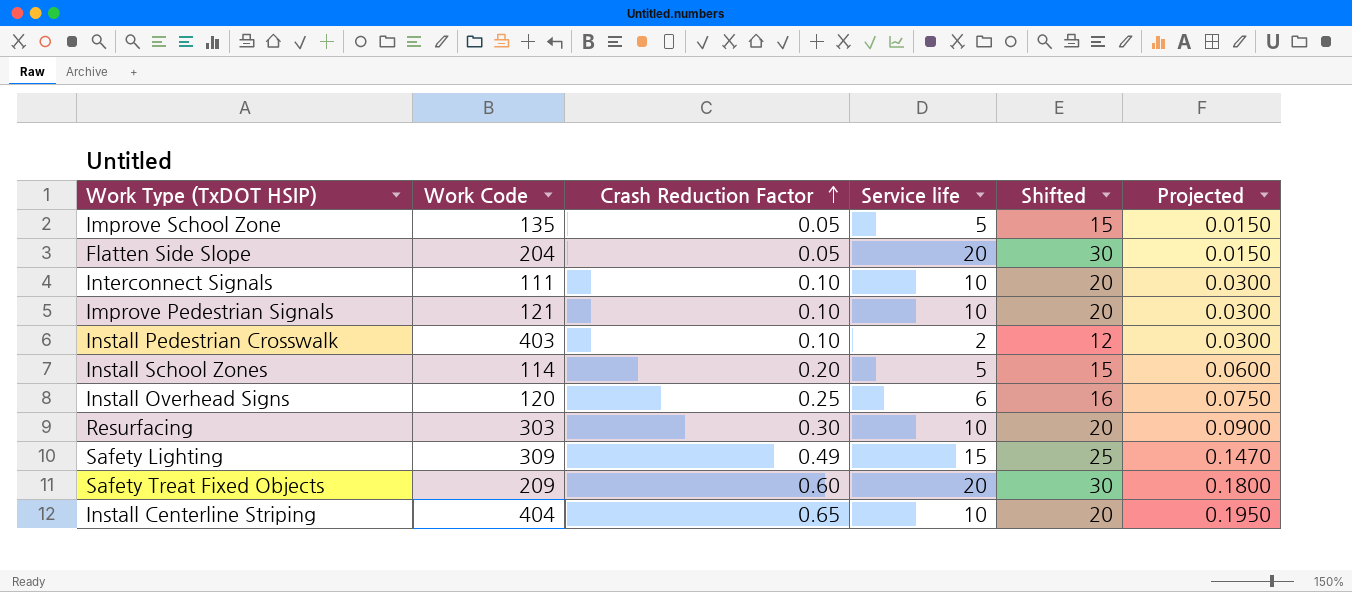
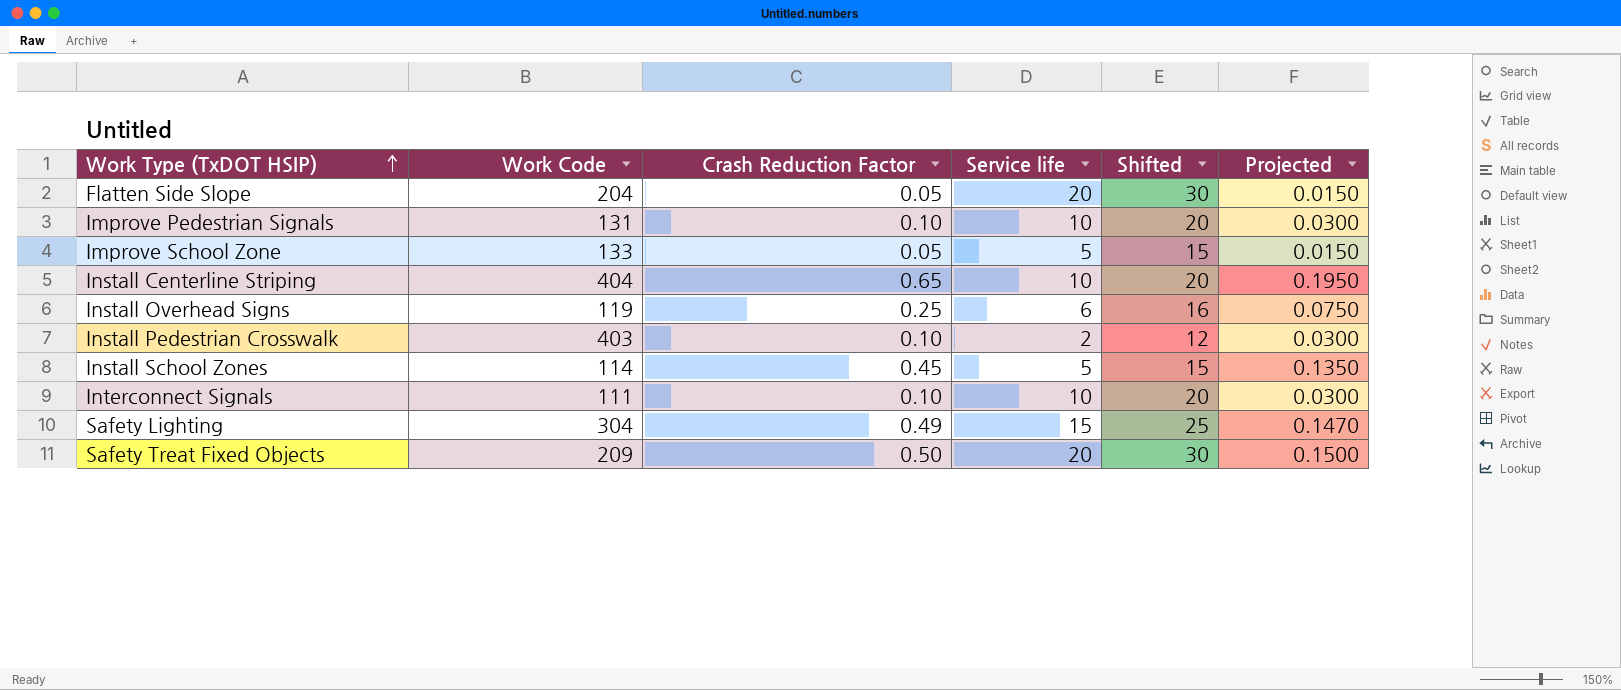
row order: Crash Reduction Factor ascending -> Work Type (TxDOT HSIP) ascending
row Resurfacing: 303 | 0.30 | 10 | 20 | 0.0900 -> none
Improve Pedestrian Signals | Work Code: 121 -> 131
Improve School Zone | Work Code: 135 -> 133
Install Overhead Signs | Work Code: 120 -> 119
Install School Zones | Crash Reduction Factor: 0.20 -> 0.45
Install School Zones | Projected: 0.0600 -> 0.1350
Safety Lighting | Work Code: 309 -> 304
Safety Treat Fixed Objects | Crash Reduction Factor: 0.60 -> 0.50
Safety Treat Fixed Objects | Projected: 0.1800 -> 0.1500

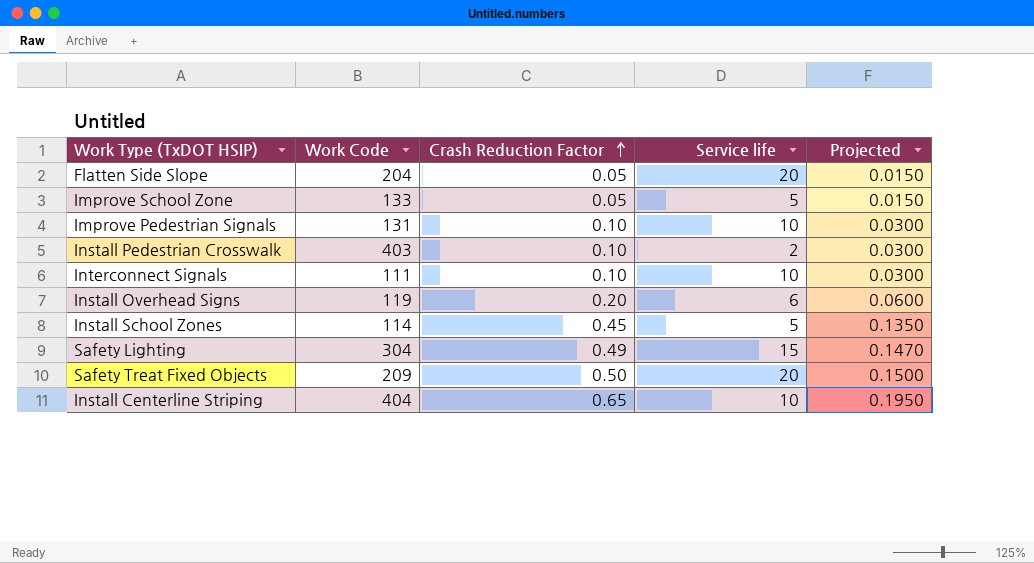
row order: Work Type (TxDOT HSIP) ascending -> Crash Reduction Factor ascending
column Shifted | formula: [Service life] + 10 -> none
Install Overhead Signs | Crash Reduction Factor: 0.25 -> 0.20
Install Overhead Signs | Projected: 0.0750 -> 0.0600

